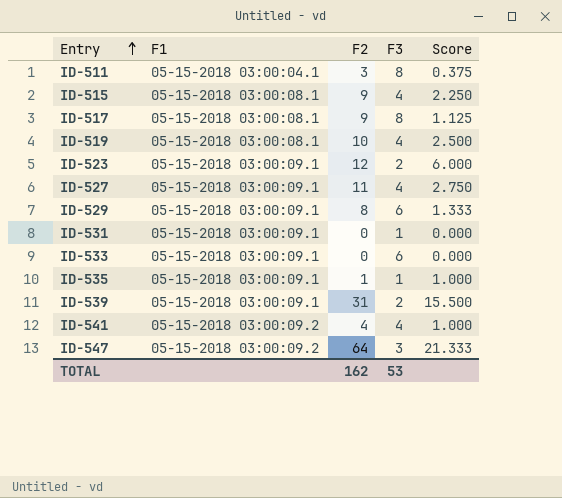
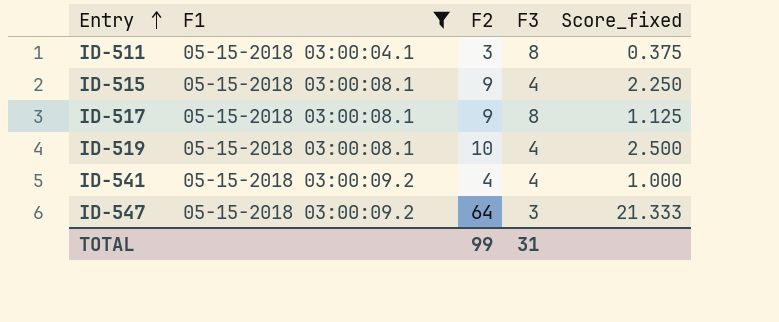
filter: none -> F1 != 05-15-2018 03:00:09.1
column name: Score -> Score_fixed
TOTAL | F2: 162 -> 99
TOTAL | F3: 53 -> 31

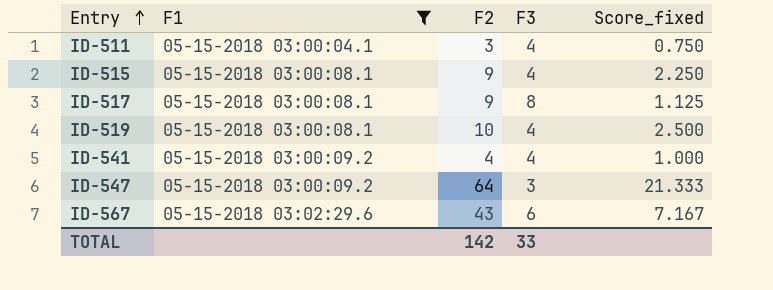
ID-511 | F3: 8 -> 4
ID-511 | Score_fixed: 0.375 -> 0.750
row ID-567: none -> 05-15-2018 03:02:29.6 | 43 | 6 | 7.167
TOTAL | F2: 99 -> 142
TOTAL | F3: 31 -> 33

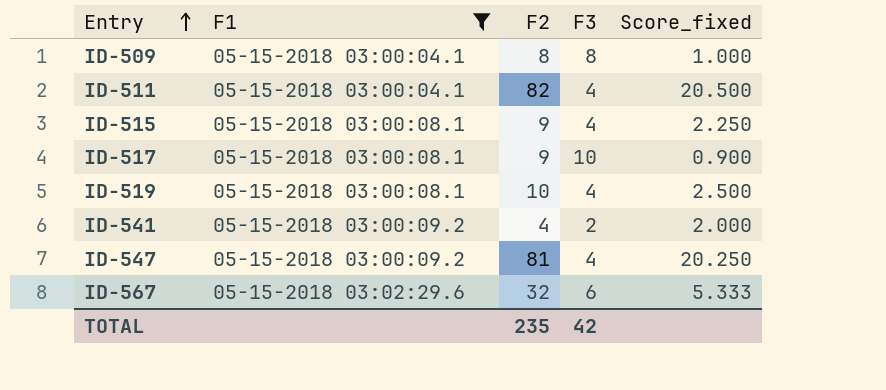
row ID-509: none -> 05-15-2018 03:00:04.1 | 8 | 8 | 1.000
ID-511 | F2: 3 -> 82
ID-511 | Score_fixed: 0.750 -> 20.500
ID-517 | F3: 8 -> 10
ID-517 | Score_fixed: 1.125 -> 0.900
ID-541 | F3: 4 -> 2
ID-541 | Score_fixed: 1.000 -> 2.000
ID-547 | F2: 64 -> 81
ID-547 | F3: 3 -> 4
ID-547 | Score_fixed: 21.333 -> 20.250
ID-567 | F2: 43 -> 32
ID-567 | Score_fixed: 7.167 -> 5.333
TOTAL | F2: 142 -> 235
TOTAL | F3: 33 -> 42

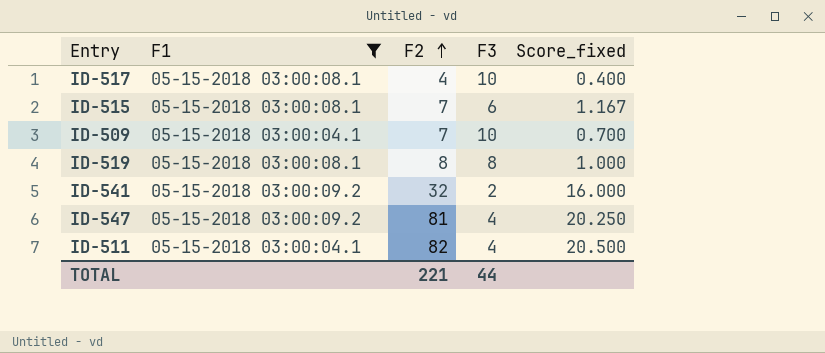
row order: Entry ascending -> F2 ascending
row ID-567: 05-15-2018 03:02:29.6 | 32 | 6 | 5.333 -> none
ID-517 | F2: 9 -> 4
ID-517 | Score_fixed: 0.900 -> 0.400
ID-515 | F2: 9 -> 7
ID-515 | F3: 4 -> 6
ID-515 | Score_fixed: 2.250 -> 1.167
ID-509 | F2: 8 -> 7
ID-509 | F3: 8 -> 10
ID-509 | Score_fixed: 1.000 -> 0.700
ID-519 | F2: 10 -> 8
ID-519 | F3: 4 -> 8
ID-519 | Score_fixed: 2.500 -> 1.000
ID-541 | F2: 4 -> 32
ID-541 | Score_fixed: 2.000 -> 16.000
TOTAL | F2: 235 -> 221
TOTAL | F3: 42 -> 44

